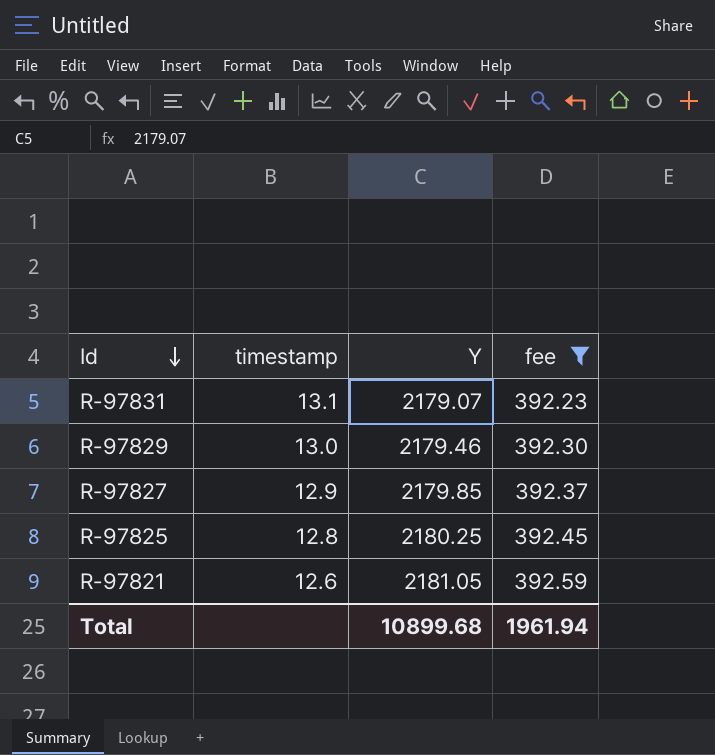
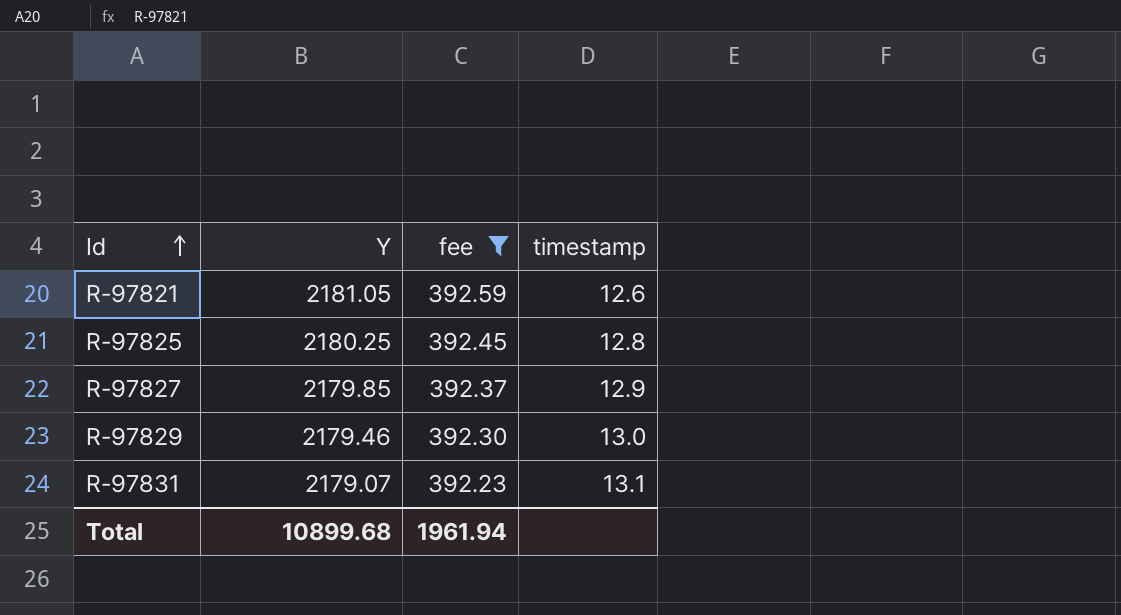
row order: Id descending -> Id ascending
column timestamp | position: 2 -> 4

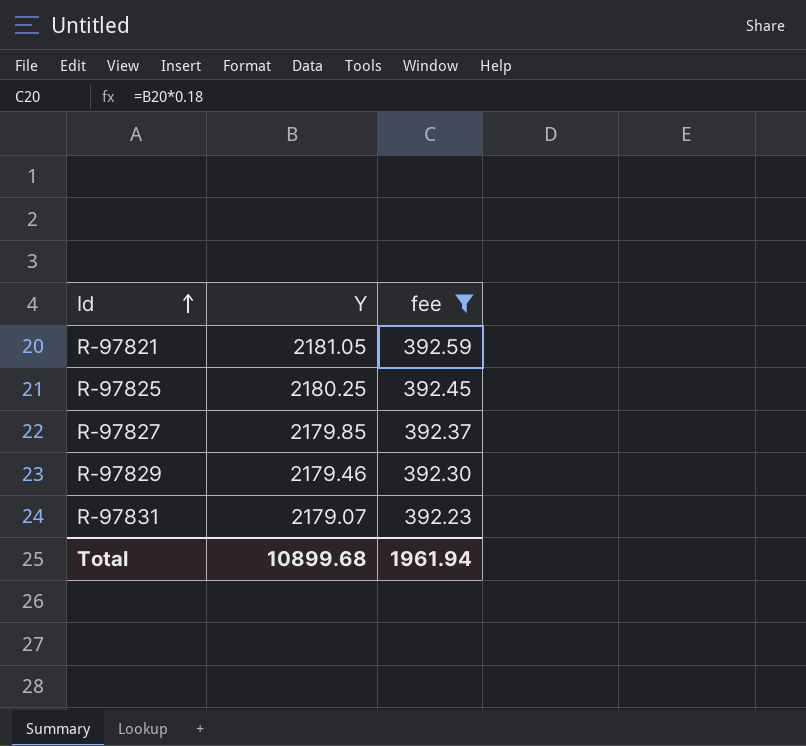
column timestamp | position: 4 -> none

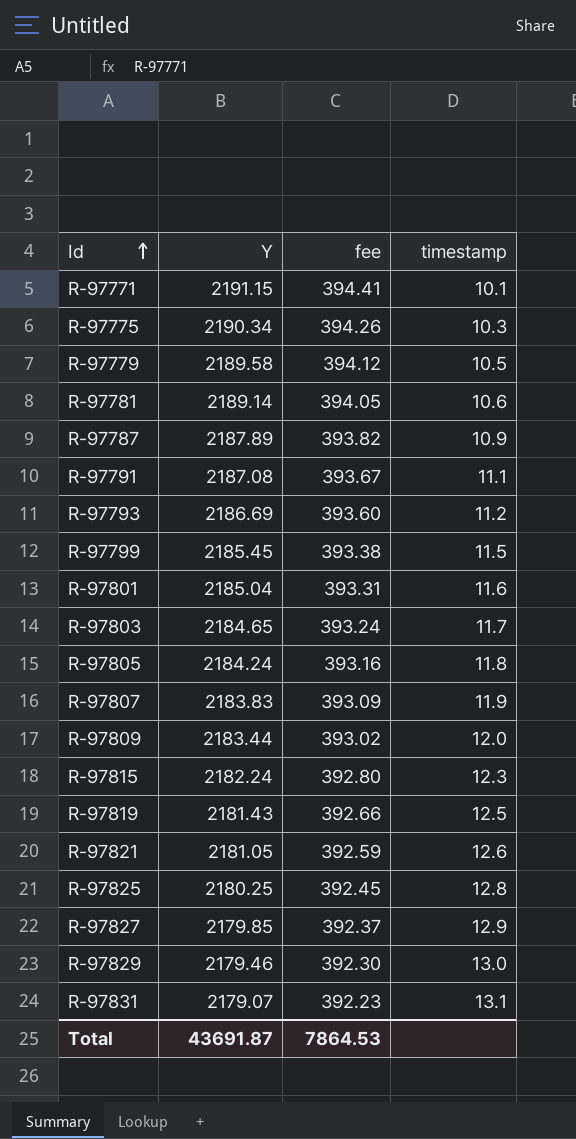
filter: fee <= 392.59 -> none
column timestamp | position: none -> 4
Total | Y: 10899.68 -> 43691.87
Total | fee: 1961.94 -> 7864.53

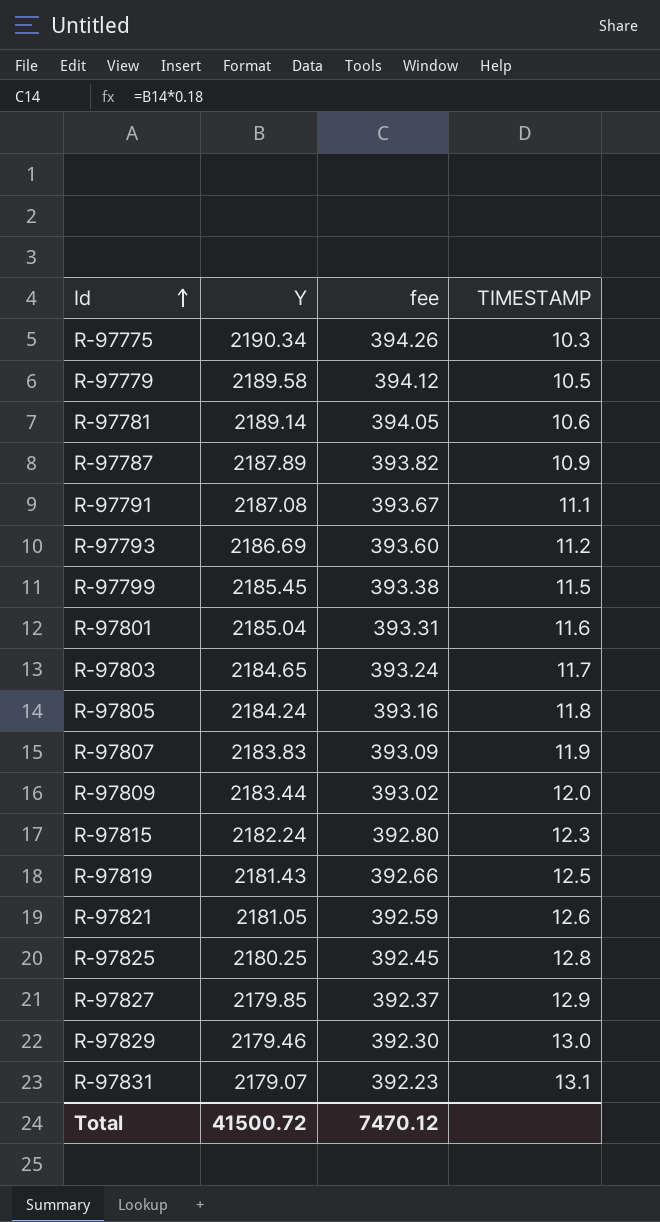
column name: timestamp -> TIMESTAMP
row R-97771: 2191.15 | 394.41 | 10.1 -> none
Total | Y: 43691.87 -> 41500.72
Total | fee: 7864.53 -> 7470.12

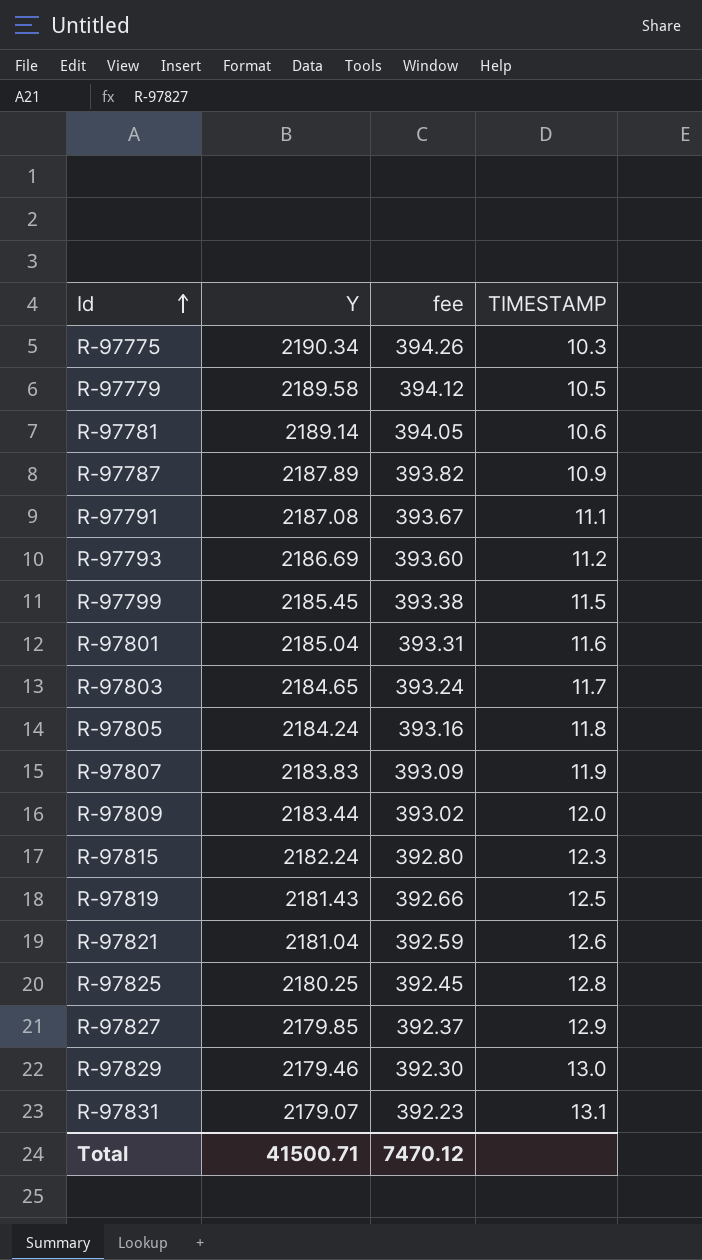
R-97821 | Y: 2181.05 -> 2181.04
Total | Y: 41500.72 -> 41500.71

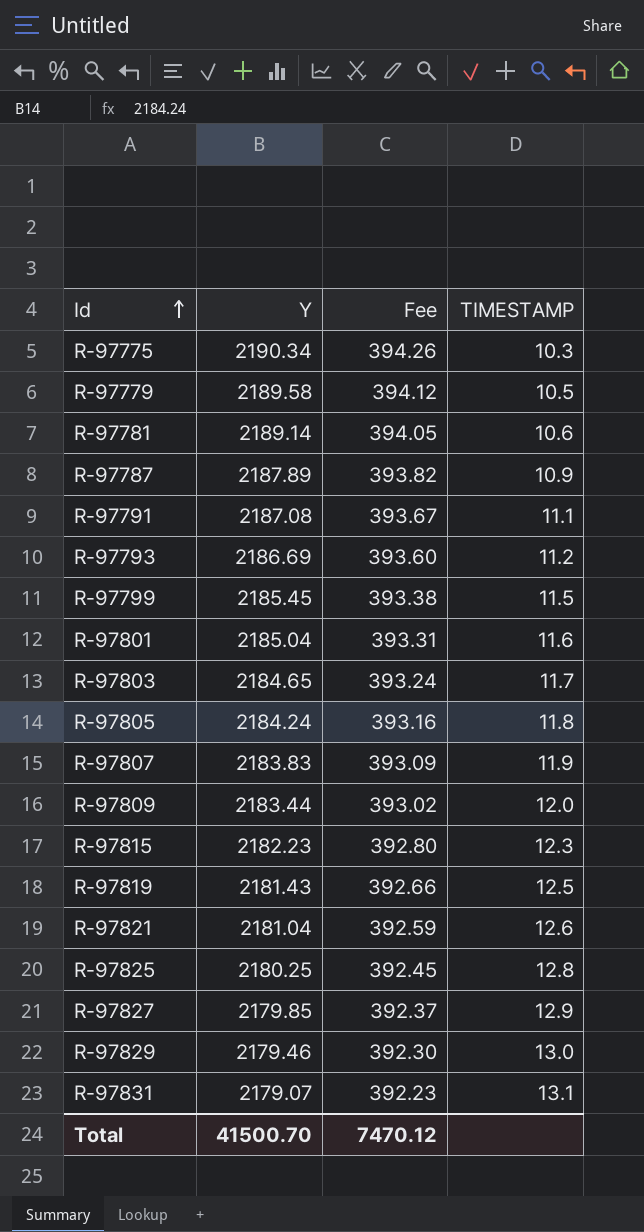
column name: fee -> Fee
R-97815 | Y: 2182.24 -> 2182.23
Total | Y: 41500.71 -> 41500.70

